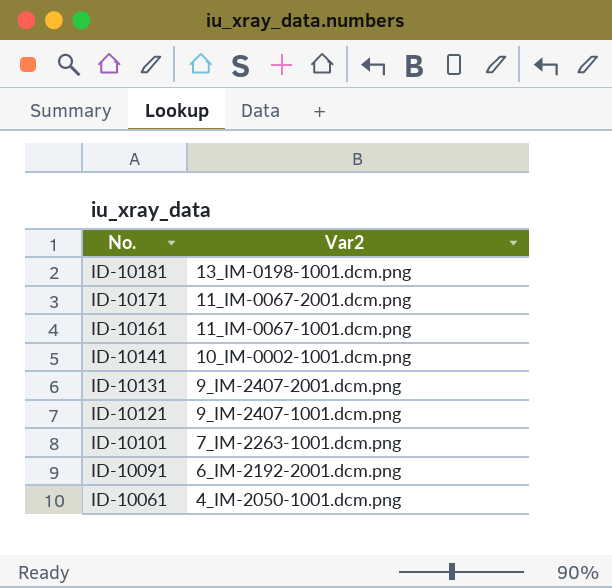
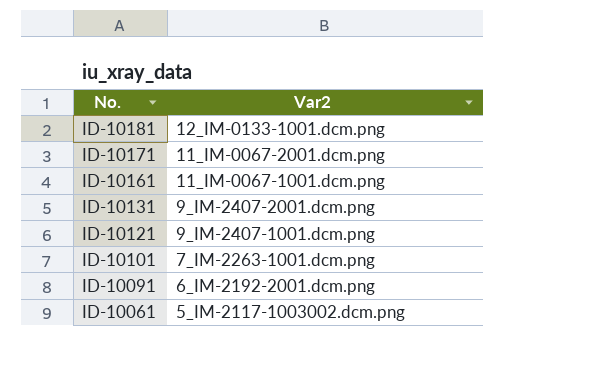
row ID-10141: 10_IM-0002-1001.dcm.png -> none
ID-10181 | Var2: 13_IM-0198-1001.dcm.png -> 12_IM-0133-1001.dcm.png
ID-10061 | Var2: 4_IM-2050-1001.dcm.png -> 5_IM-2117-1003002.dcm.png

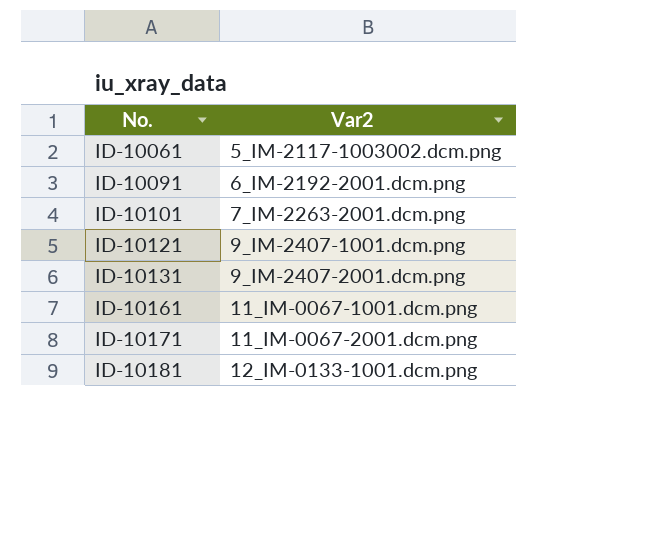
row order: No. descending -> No. ascending
ID-10101 | Var2: 7_IM-2263-1001.dcm.png -> 7_IM-2263-2001.dcm.png

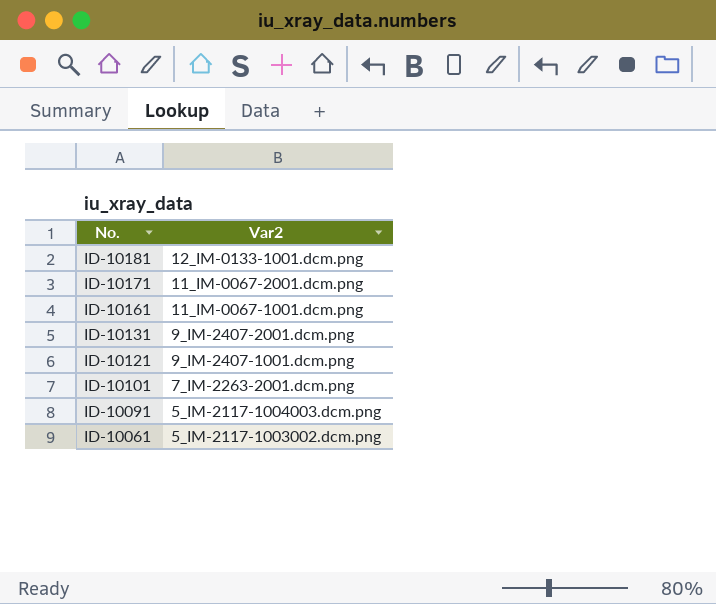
row order: No. ascending -> No. descending
ID-10091 | Var2: 6_IM-2192-2001.dcm.png -> 5_IM-2117-1004003.dcm.png

